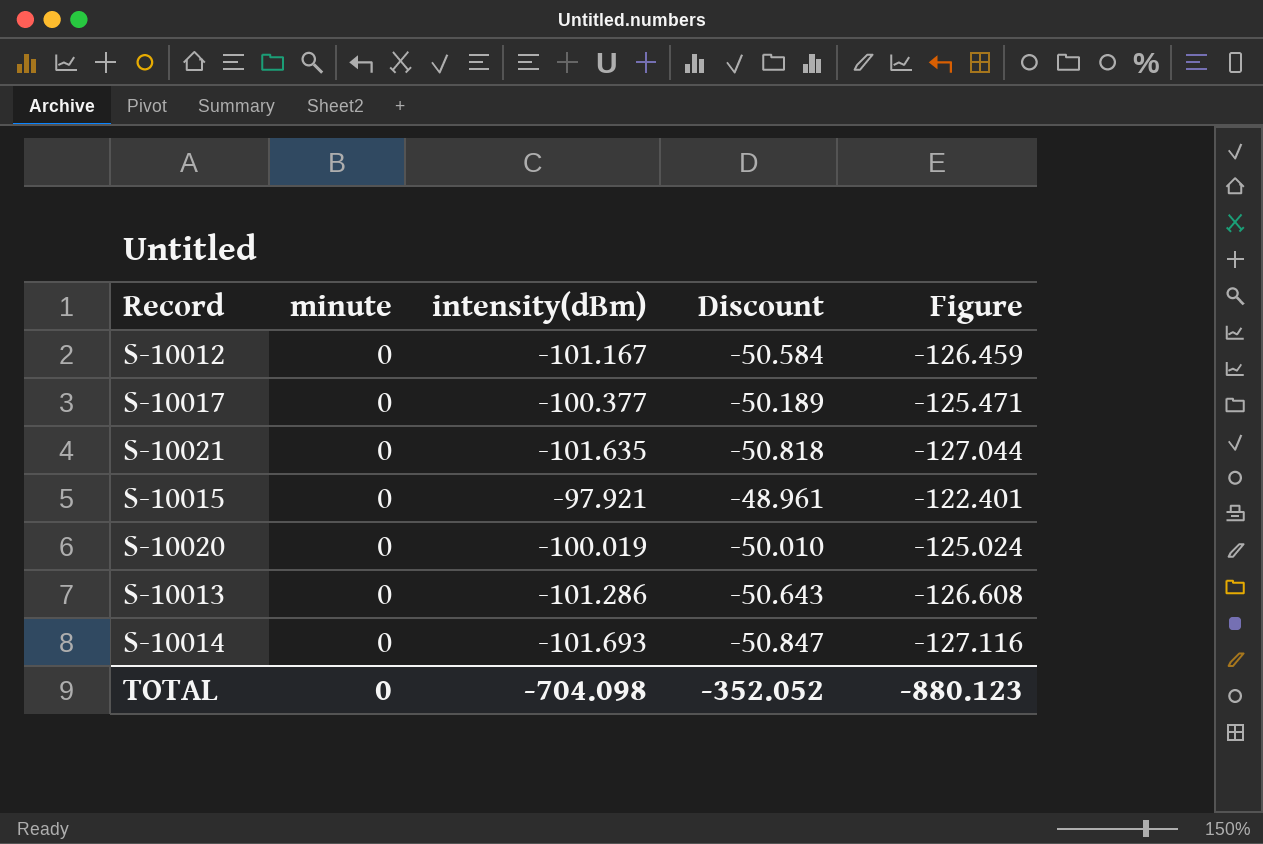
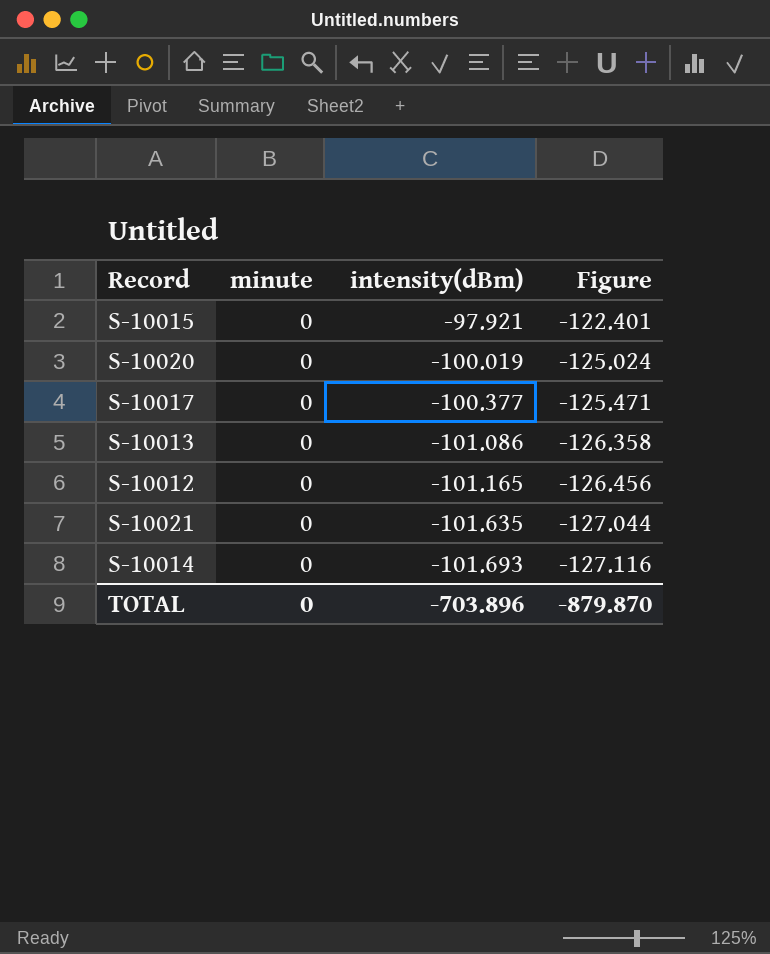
row order: none -> intensity(dBm) descending
column Discount | formula: [intensity(dBm)] * 0.5 -> none
S-10013 | intensity(dBm): -101.286 -> -101.086
S-10013 | Figure: -126.608 -> -126.358
S-10012 | intensity(dBm): -101.167 -> -101.165
S-10012 | Figure: -126.459 -> -126.456
TOTAL | intensity(dBm): -704.098 -> -703.896
TOTAL | Figure: -880.123 -> -879.870

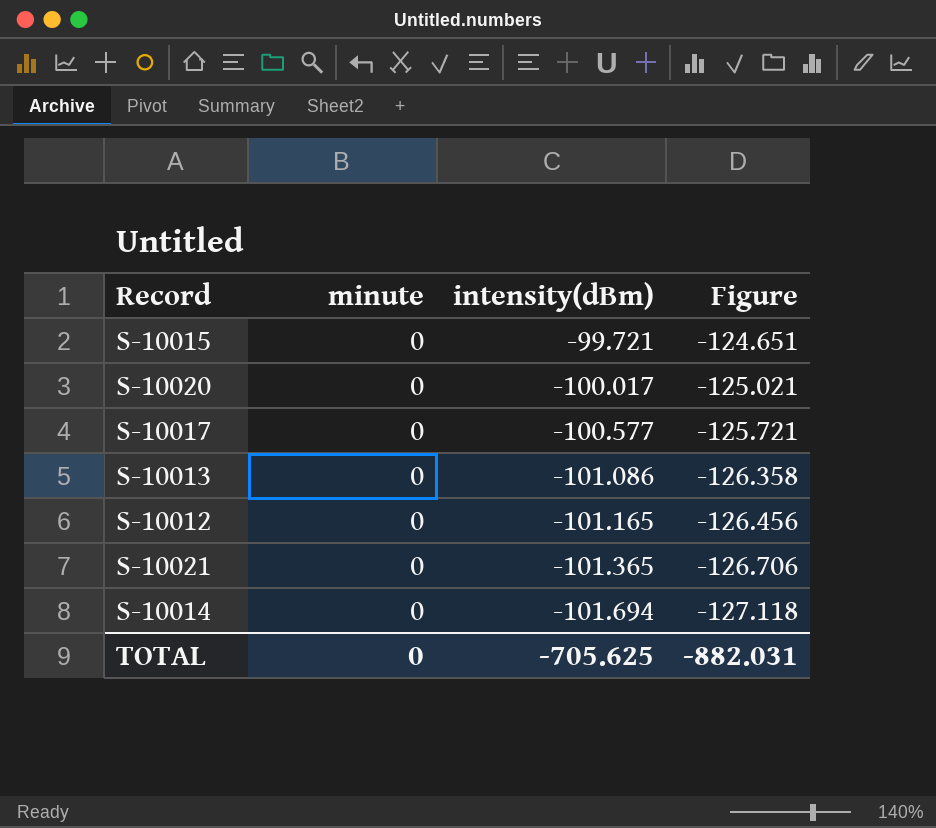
S-10015 | intensity(dBm): -97.921 -> -99.721
S-10015 | Figure: -122.401 -> -124.651
S-10020 | intensity(dBm): -100.019 -> -100.017
S-10020 | Figure: -125.024 -> -125.021
S-10017 | intensity(dBm): -100.377 -> -100.577
S-10017 | Figure: -125.471 -> -125.721
S-10021 | intensity(dBm): -101.635 -> -101.365
S-10021 | Figure: -127.044 -> -126.706
S-10014 | intensity(dBm): -101.693 -> -101.694
S-10014 | Figure: -127.116 -> -127.118
TOTAL | intensity(dBm): -703.896 -> -705.625
TOTAL | Figure: -879.870 -> -882.031

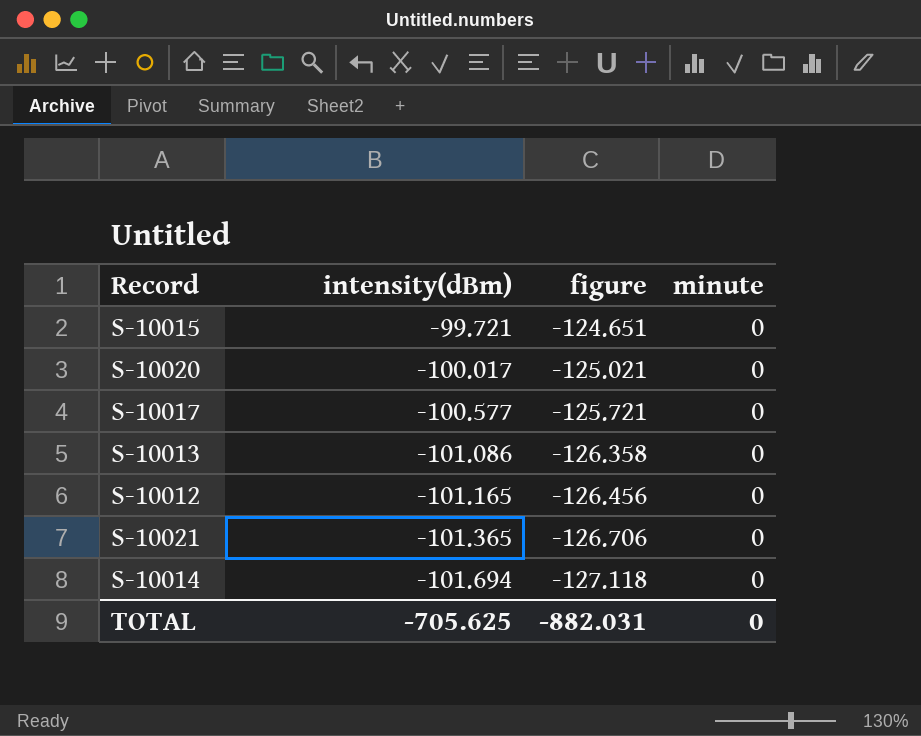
column name: Figure -> figure
column minute | position: 2 -> 4

